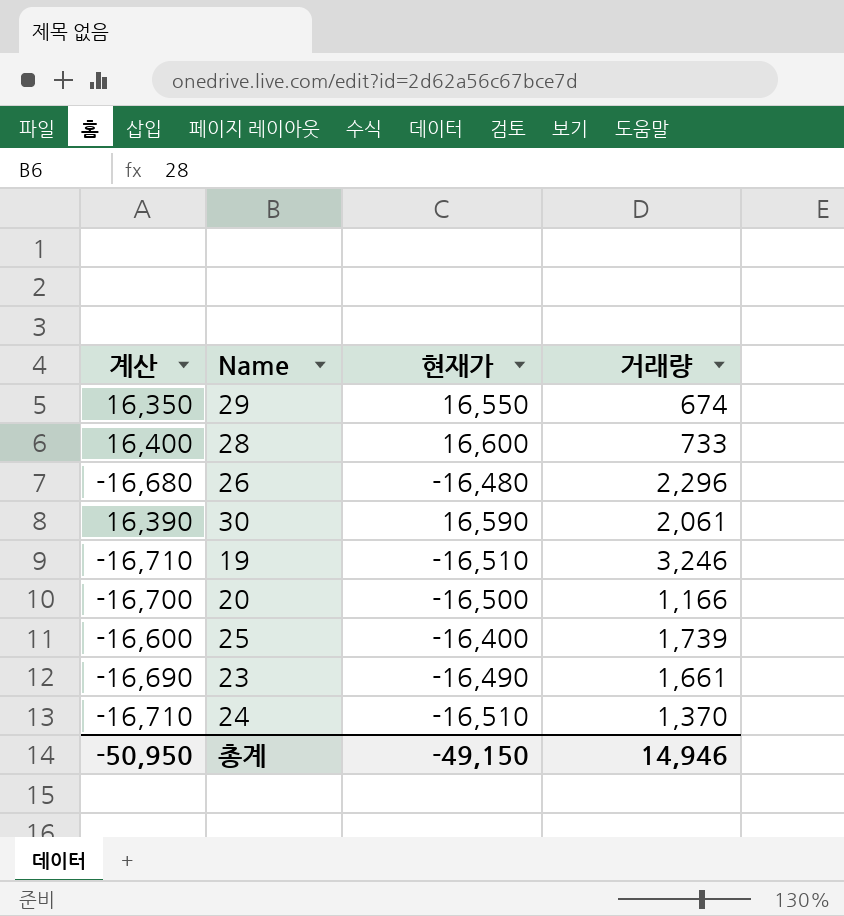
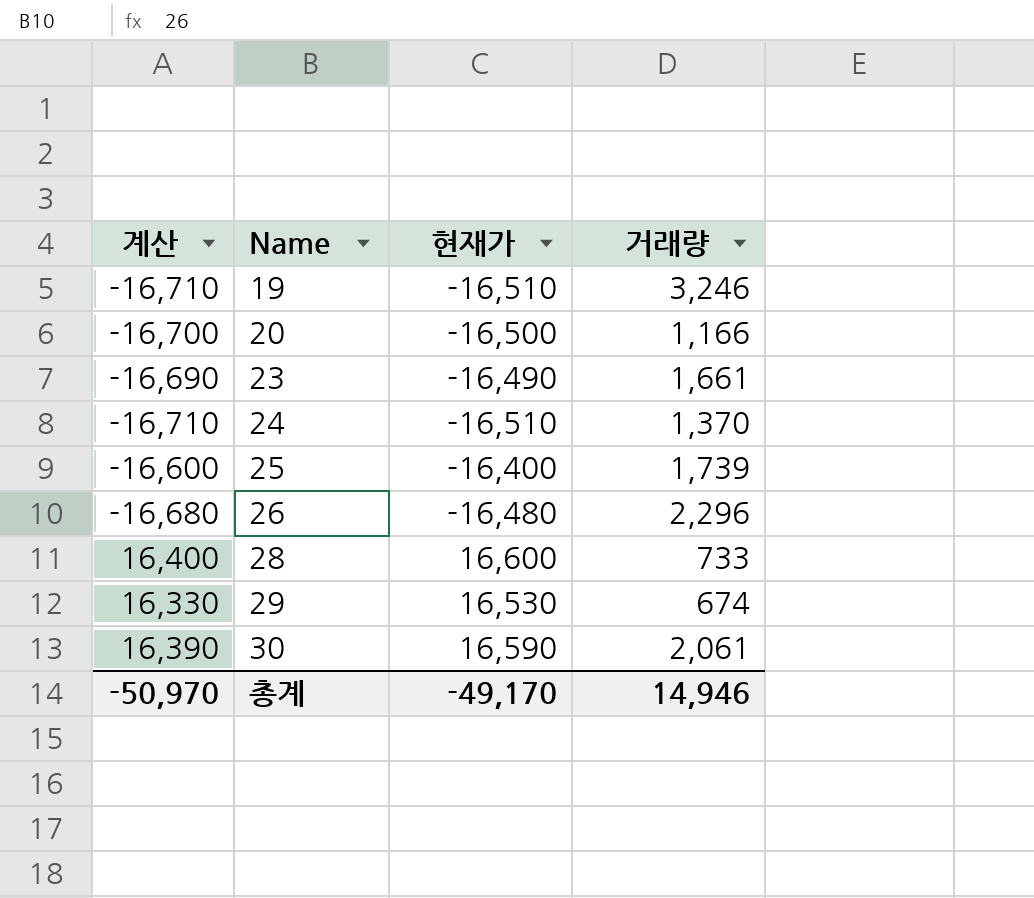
row order: none -> Name ascending
29 | 계산: 16,350 -> 16,330
29 | 현재가: 16,550 -> 16,530
총계 | 계산: -50,950 -> -50,970
총계 | 현재가: -49,150 -> -49,170

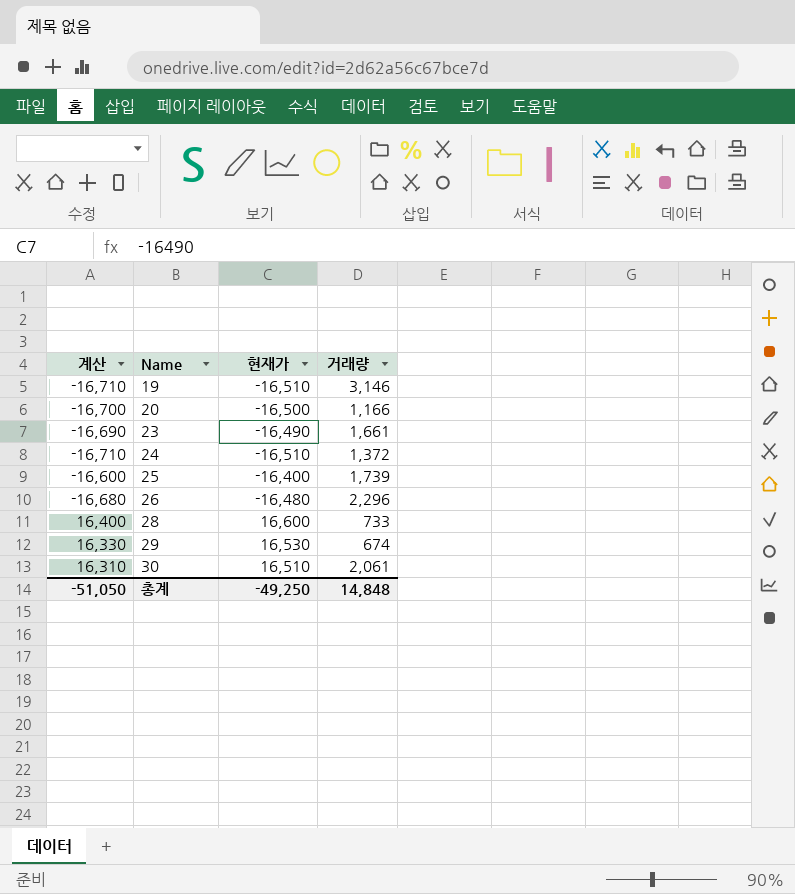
19 | 거래량: 3,246 -> 3,146
24 | 거래량: 1,370 -> 1,372
30 | 계산: 16,390 -> 16,310
30 | 현재가: 16,590 -> 16,510
총계 | 계산: -50,970 -> -51,050
총계 | 현재가: -49,170 -> -49,250
총계 | 거래량: 14,946 -> 14,848

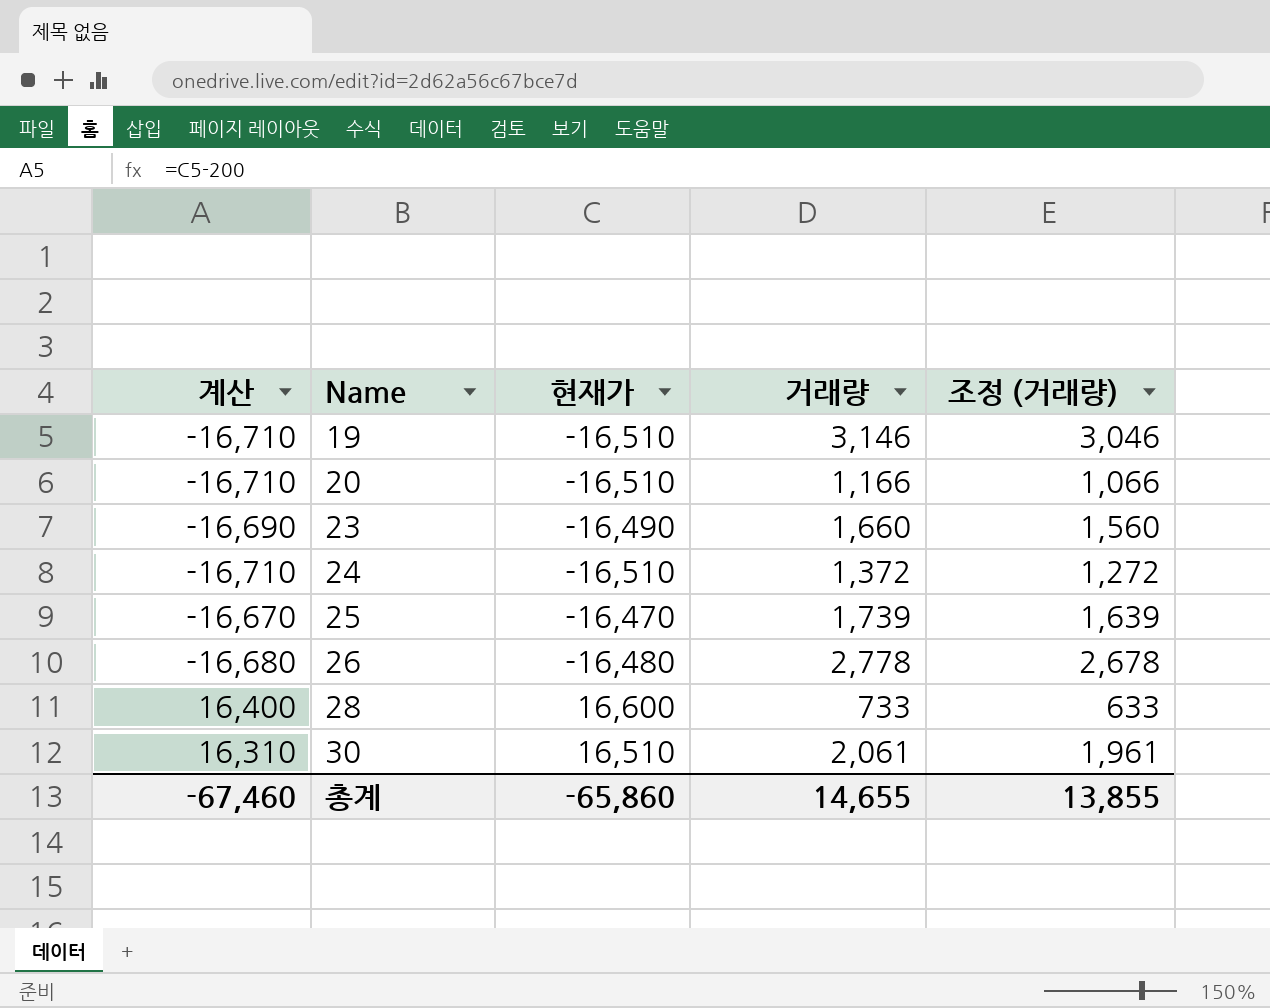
column 조정 (거래량) | formula: none -> [거래량] - 100
row 29: 16,330 | 16,530 | 674 -> none
20 | 계산: -16,700 -> -16,710
20 | 현재가: -16,500 -> -16,510
23 | 거래량: 1,661 -> 1,660
25 | 계산: -16,600 -> -16,670
25 | 현재가: -16,400 -> -16,470
26 | 거래량: 2,296 -> 2,778
총계 | 계산: -51,050 -> -67,460
총계 | 현재가: -49,250 -> -65,860
총계 | 거래량: 14,848 -> 14,655

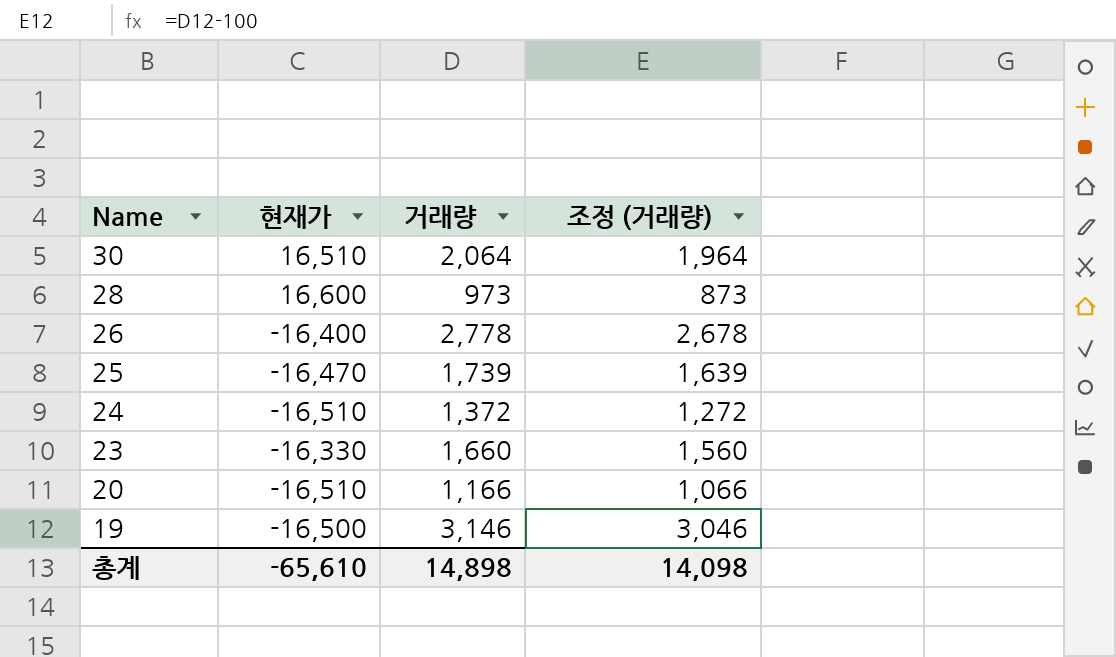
row order: Name ascending -> Name descending
column 계산 | formula: [현재가] - 200 -> none
30 | 거래량: 2,061 -> 2,064
30 | 조정 (거래량): 1,961 -> 1,964
28 | 거래량: 733 -> 973
28 | 조정 (거래량): 633 -> 873
26 | 현재가: -16,480 -> -16,400
23 | 현재가: -16,490 -> -16,330
19 | 현재가: -16,510 -> -16,500
총계 | 현재가: -65,860 -> -65,610
총계 | 거래량: 14,655 -> 14,898
총계 | 조정 (거래량): 13,855 -> 14,098

